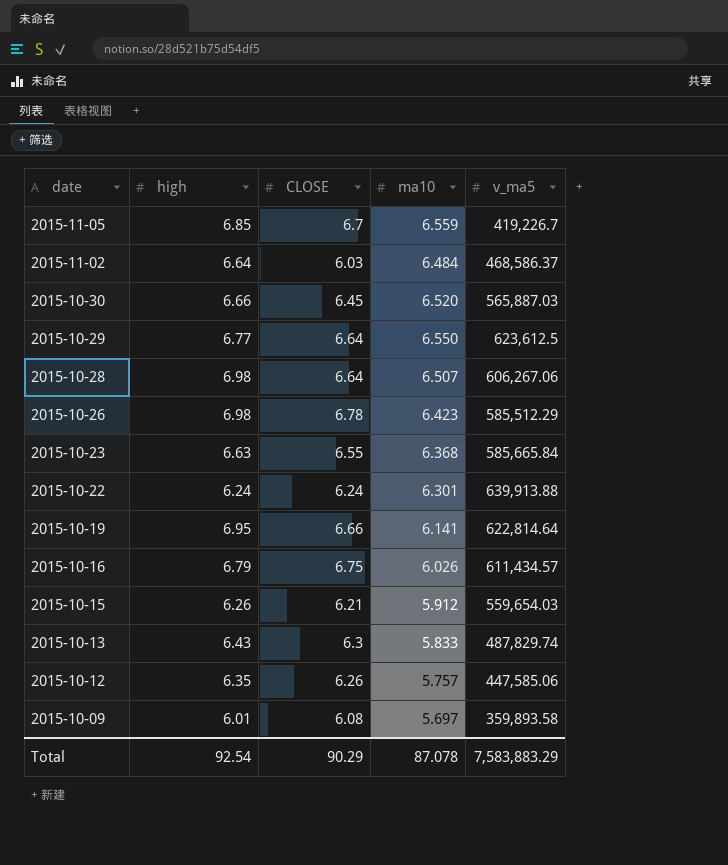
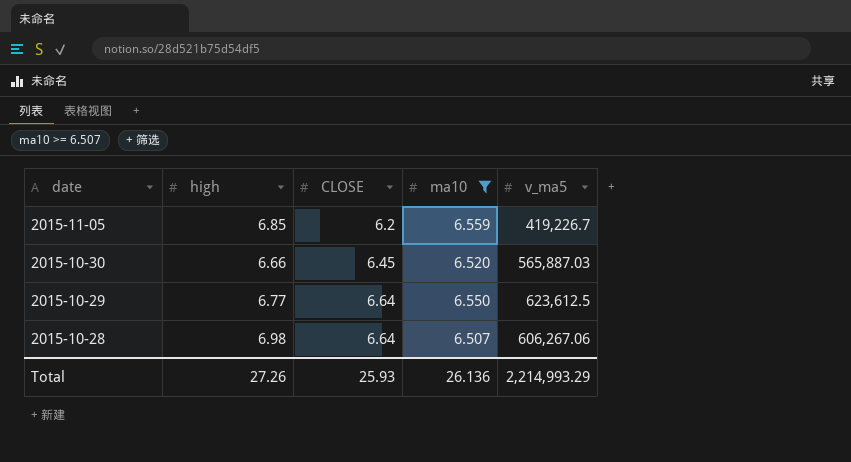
filter: none -> ma10 >= 6.507
2015-11-05 | CLOSE: 6.7 -> 6.2
Total | high: 92.54 -> 27.26
Total | CLOSE: 90.29 -> 25.93
Total | ma10: 87.078 -> 26.136
Total | v_ma5: 7,583,883.29 -> 2,214,993.29

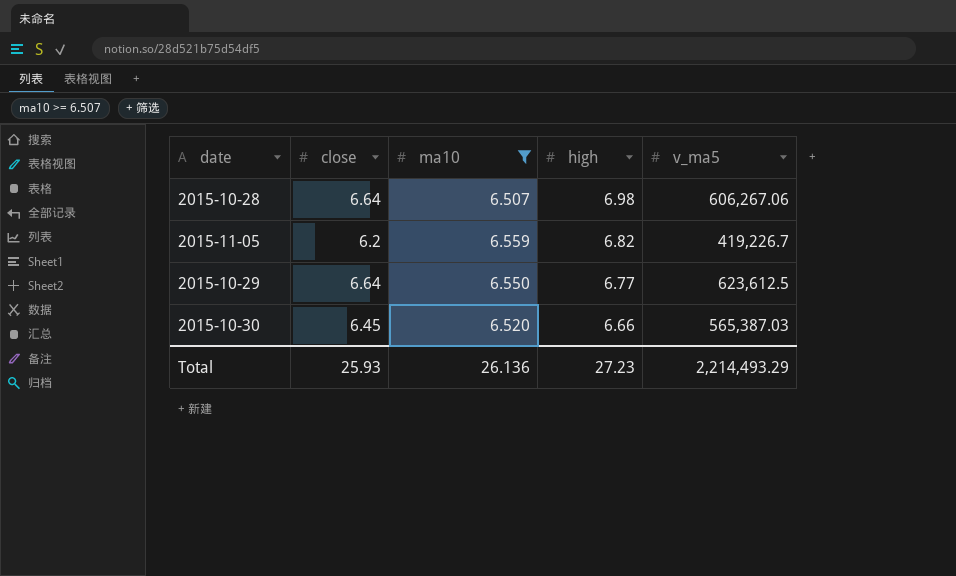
row order: date descending -> high descending
column name: CLOSE -> close
column high | position: 2 -> 4
2015-11-05 | high: 6.85 -> 6.82
2015-10-30 | v_ma5: 565,887.03 -> 565,387.03
Total | high: 27.26 -> 27.23
Total | v_ma5: 2,214,993.29 -> 2,214,493.29

